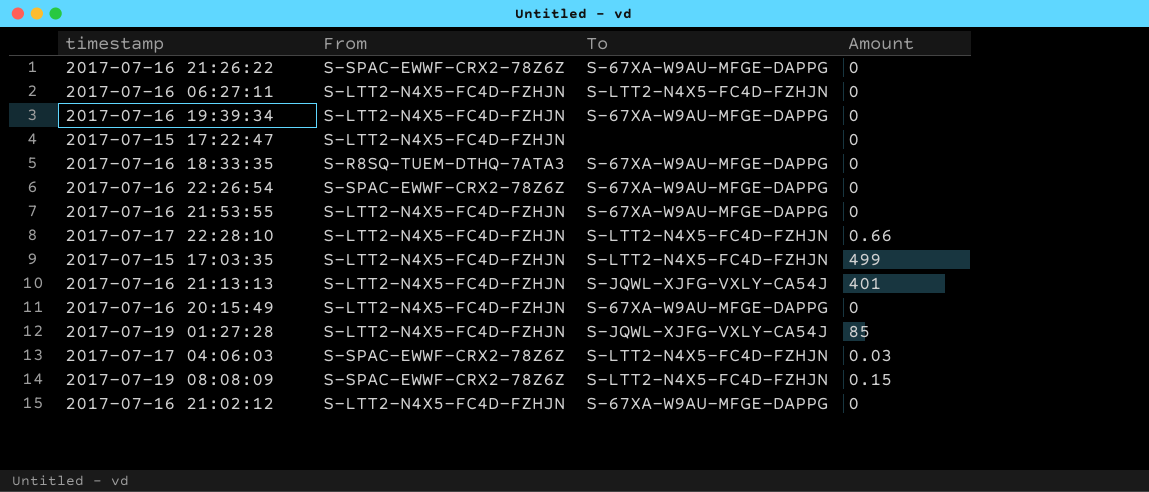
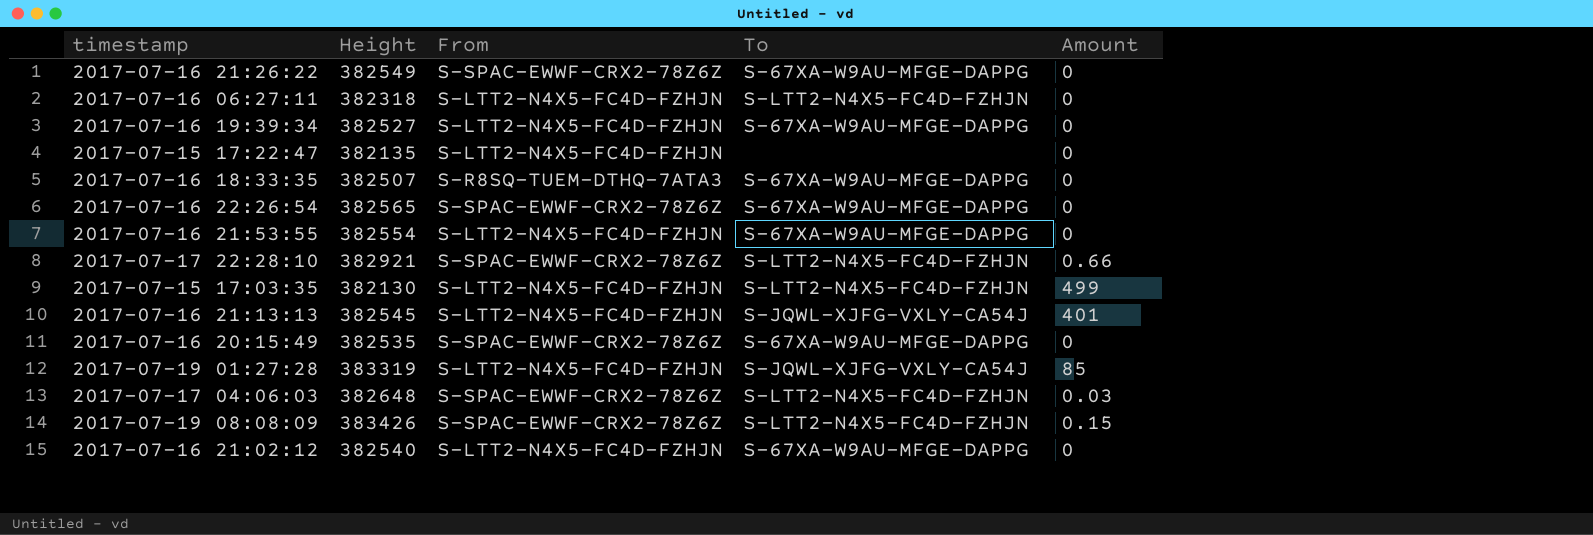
column Height | position: none -> 2
2017-07-17 22:28:10 | From: S-LTT2-N4X5-FC4D-FZHJN -> S-SPAC-EWWF-CRX2-78Z6Z
2017-07-16 20:15:49 | From: S-LTT2-N4X5-FC4D-FZHJN -> S-SPAC-EWWF-CRX2-78Z6Z

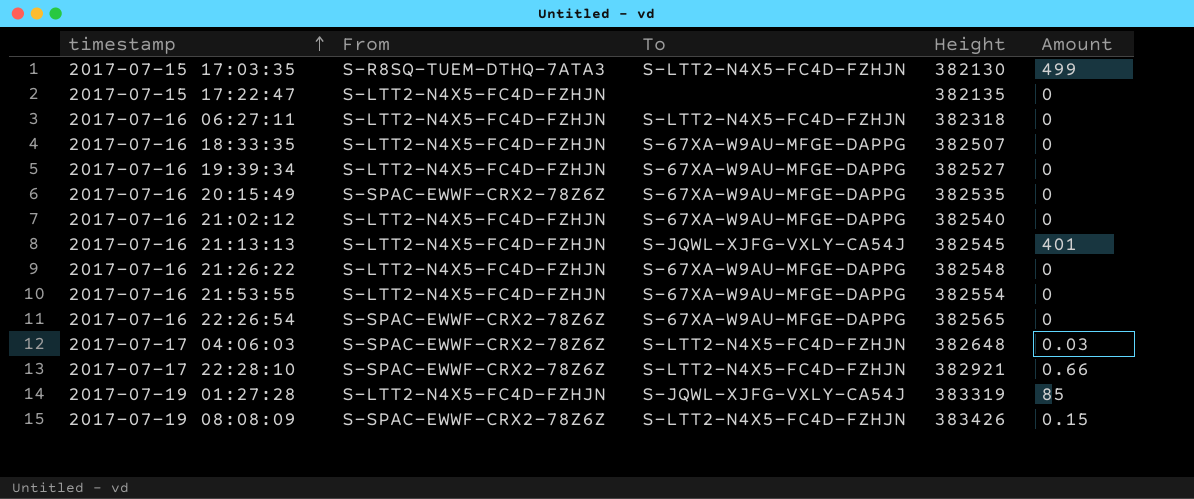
row order: none -> timestamp ascending
column Height | position: 2 -> 4
2017-07-15 17:03:35 | From: S-LTT2-N4X5-FC4D-FZHJN -> S-R8SQ-TUEM-DTHQ-7ATA3
2017-07-16 18:33:35 | From: S-R8SQ-TUEM-DTHQ-7ATA3 -> S-LTT2-N4X5-FC4D-FZHJN
2017-07-16 21:26:22 | From: S-SPAC-EWWF-CRX2-78Z6Z -> S-LTT2-N4X5-FC4D-FZHJN
2017-07-16 21:26:22 | Height: 382549 -> 382548

